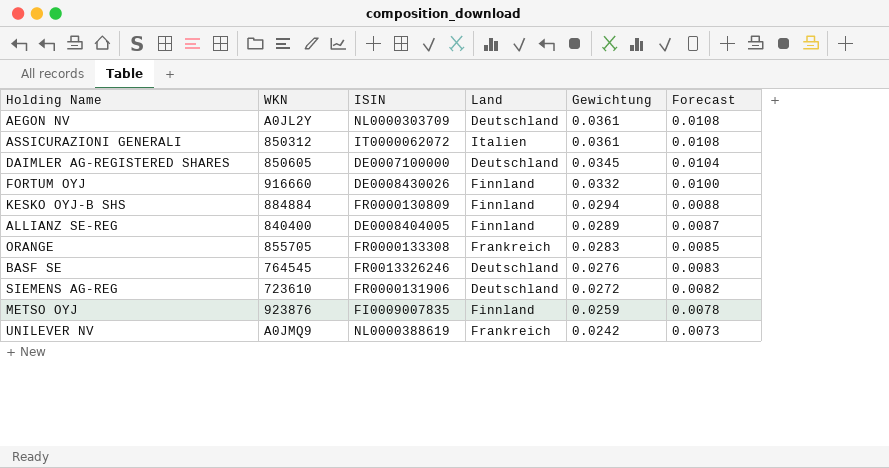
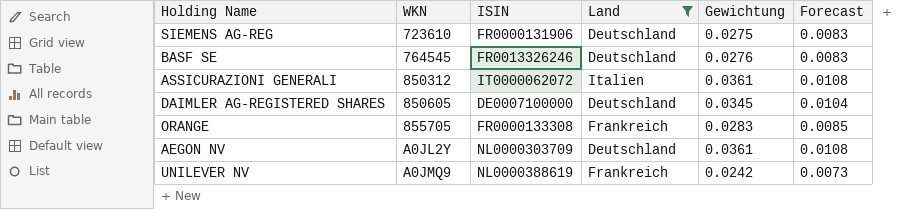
filter: none -> Land != Finnland
row order: Gewichtung descending -> WKN ascending
SIEMENS AG-REG | Gewichtung: 0.0272 -> 0.0275
SIEMENS AG-REG | Forecast: 0.0082 -> 0.0083

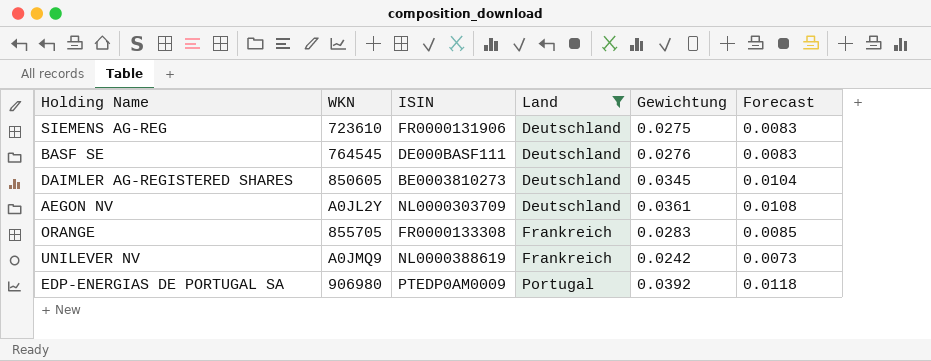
row order: WKN ascending -> Land ascending
row ASSICURAZIONI GENERALI: 850312 | IT0000062072 | Italien | 0.0361 | 0.0108 -> none
BASF SE | ISIN: FR0013326246 -> DE000BASF111
DAIMLER AG-REGISTERED SHARES | ISIN: DE0007100000 -> BE0003810273
row EDP-ENERGIAS DE PORTUGAL SA: none -> 906980 | PTEDP0AM0009 | Portugal | 0.0392 | 0.0118

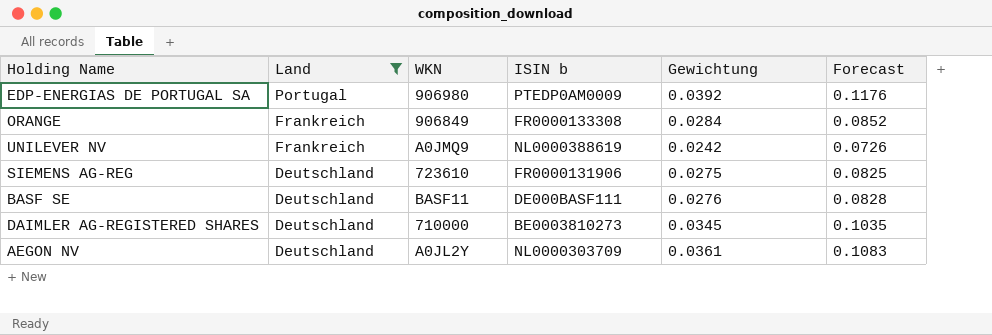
row order: Land ascending -> Land descending
column Land | position: 4 -> 2
column name: ISIN -> ISIN b
column Forecast | formula: [Gewichtung] * 0.3 -> [Gewichtung] * 3
ORANGE | WKN: 855705 -> 906849
ORANGE | Gewichtung: 0.0283 -> 0.0284
BASF SE | WKN: 764545 -> BASF11
DAIMLER AG-REGISTERED SHARES | WKN: 850605 -> 710000

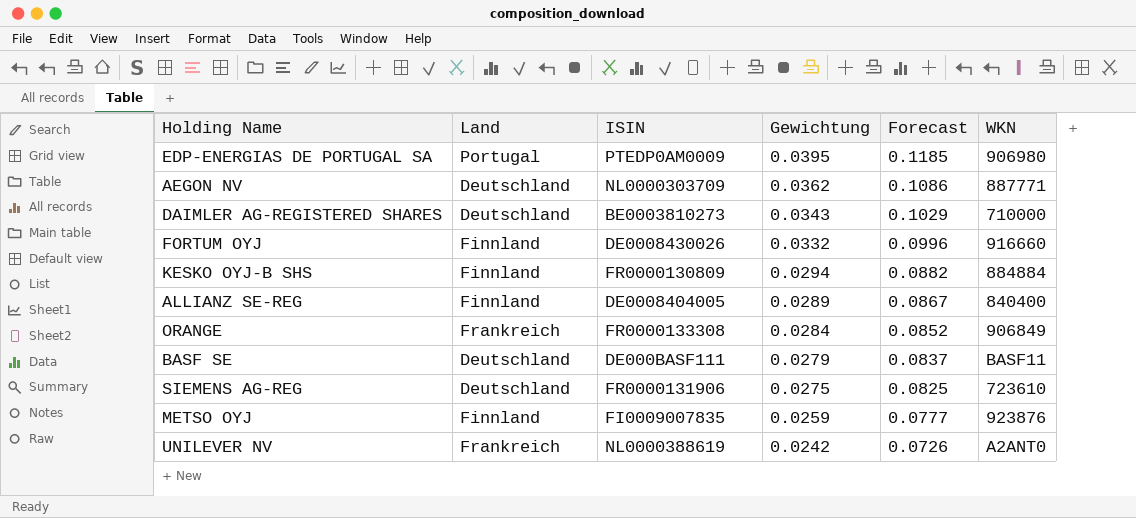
filter: Land != Finnland -> none
row order: Land descending -> Gewichtung descending
column name: ISIN b -> ISIN
column WKN | position: 3 -> 6
EDP-ENERGIAS DE PORTUGAL SA | Gewichtung: 0.0392 -> 0.0395
EDP-ENERGIAS DE PORTUGAL SA | Forecast: 0.1176 -> 0.1185
AEGON NV | Gewichtung: 0.0361 -> 0.0362
AEGON NV | Forecast: 0.1083 -> 0.1086
AEGON NV | WKN: A0JL2Y -> 887771
DAIMLER AG-REGISTERED SHARES | Gewichtung: 0.0345 -> 0.0343
DAIMLER AG-REGISTERED SHARES | Forecast: 0.1035 -> 0.1029
BASF SE | Gewichtung: 0.0276 -> 0.0279
BASF SE | Forecast: 0.0828 -> 0.0837
UNILEVER NV | WKN: A0JMQ9 -> A2ANT0

